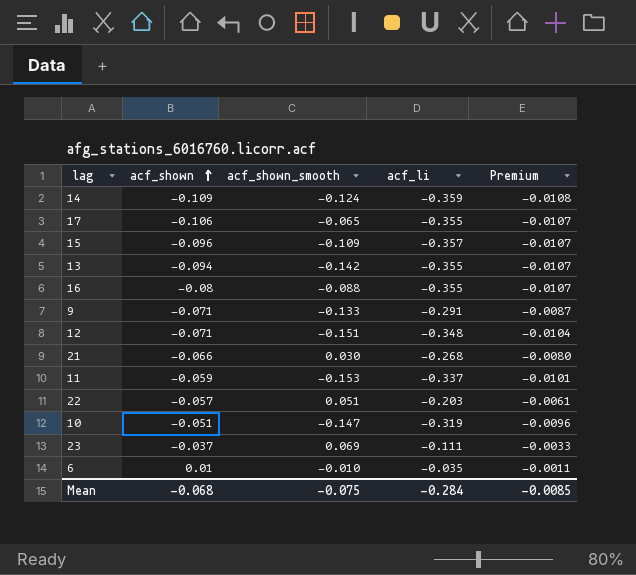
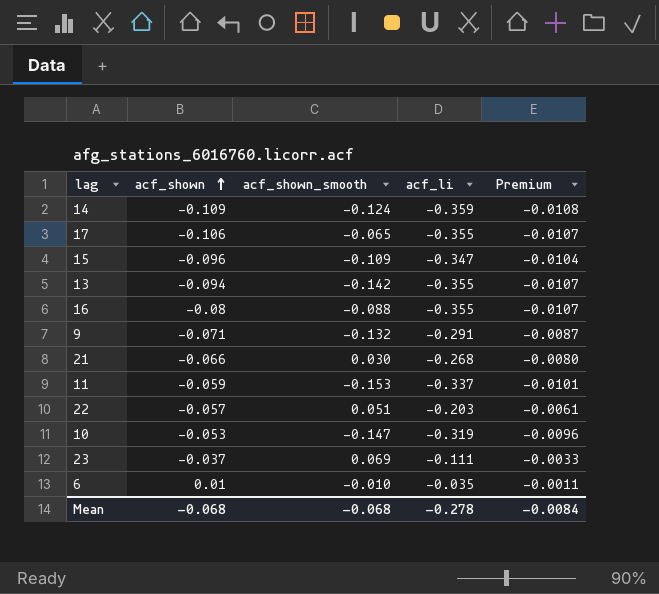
row 12: -0.071 | -0.151 | -0.348 | -0.0104 -> none
15 | acf_li: -0.357 -> -0.347
15 | Premium: -0.0107 -> -0.0104
9 | acf_shown_smooth: -0.133 -> -0.132
10 | acf_shown: -0.051 -> -0.053
Mean | acf_shown_smooth: -0.075 -> -0.068
Mean | acf_li: -0.284 -> -0.278
Mean | Premium: -0.0085 -> -0.0084

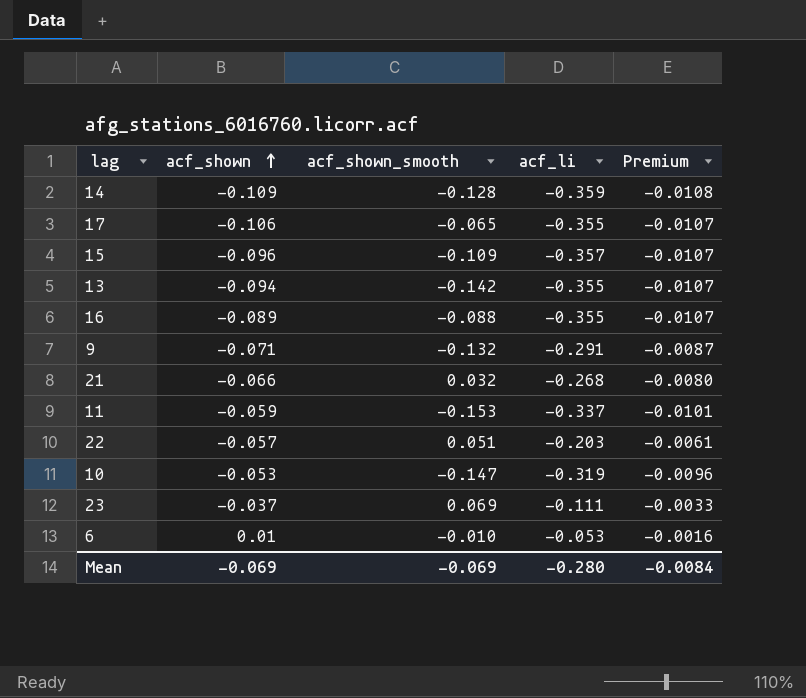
14 | acf_shown_smooth: -0.124 -> -0.128
15 | acf_li: -0.347 -> -0.357
15 | Premium: -0.0104 -> -0.0107
16 | acf_shown: -0.08 -> -0.089
21 | acf_shown_smooth: 0.030 -> 0.032
6 | acf_li: -0.035 -> -0.053
6 | Premium: -0.0011 -> -0.0016
Mean | acf_shown: -0.068 -> -0.069
Mean | acf_shown_smooth: -0.068 -> -0.069
Mean | acf_li: -0.278 -> -0.280

